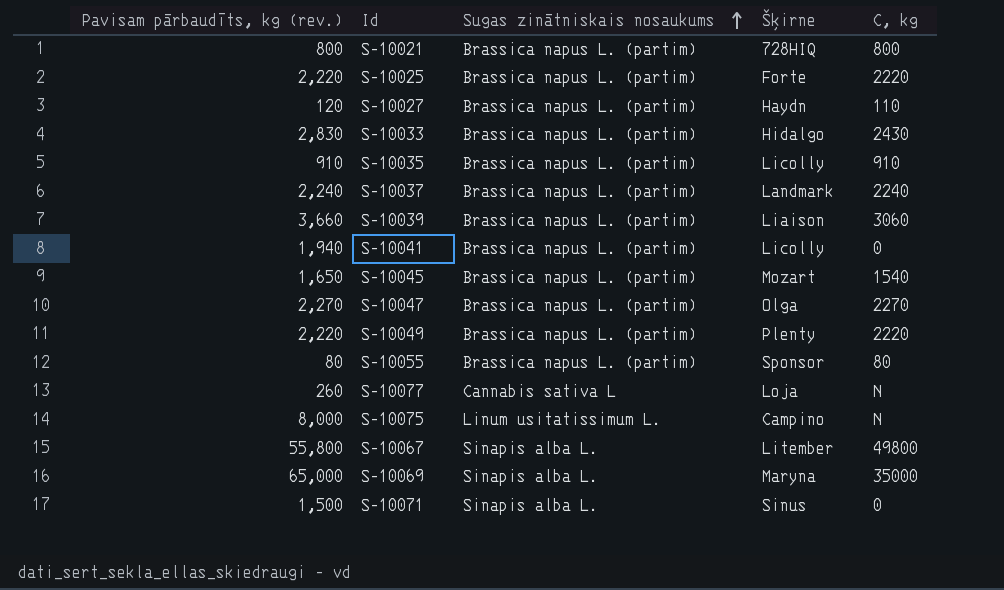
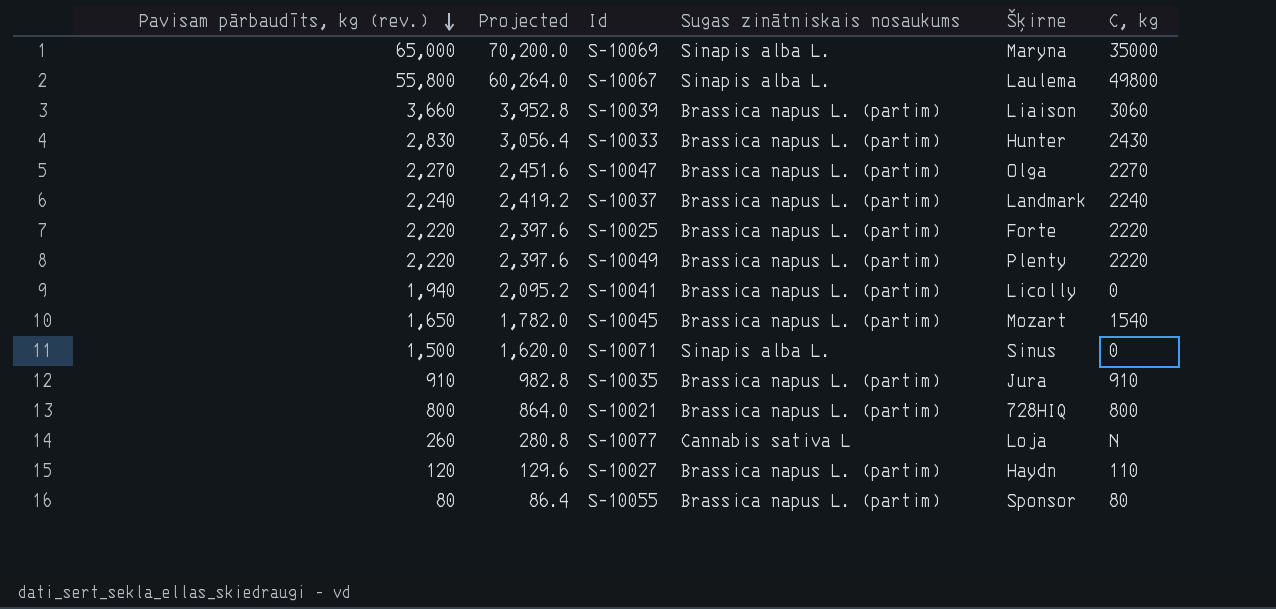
row order: Sugas zinātniskais nosaukums ascending -> Pavisam pārbaudīts, kg (rev.) descending
column Projected | formula: none -> [Pavisam pārbaudīts, kg (rev.)] * 1.08
row S-10075: 8,000 | Linum usitatissimum L. | Campino | N -> none
S-10067 | Šķirne: Litember -> Laulema
S-10033 | Šķirne: Hidalgo -> Hunter
S-10035 | Šķirne: Licolly -> Jura

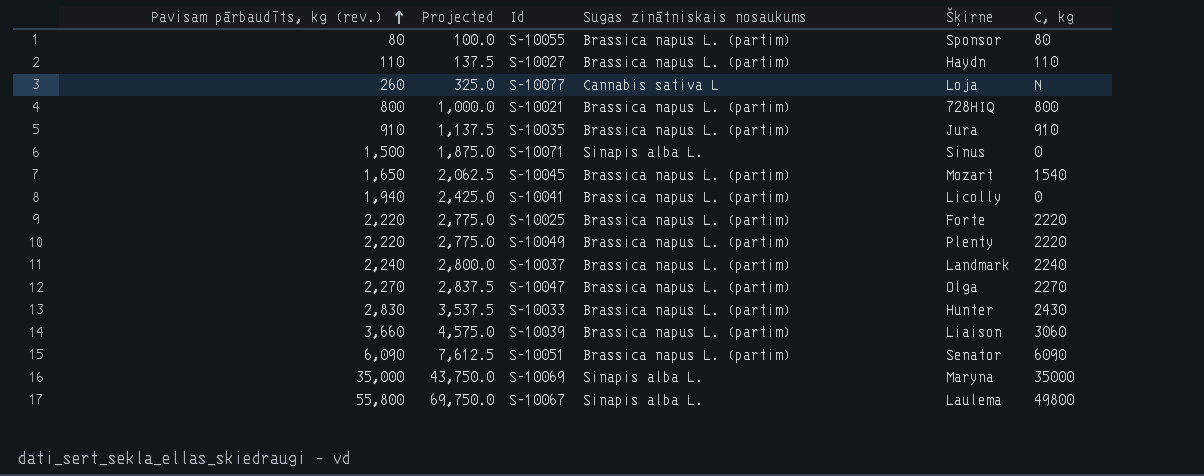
row order: Pavisam pārbaudīts, kg (rev.) descending -> Pavisam pārbaudīts, kg (rev.) ascending
column Projected | formula: [Pavisam pārbaudīts, kg (rev.)] * 1.08 -> [Pavisam pārbaudīts, kg (rev.)] * 1.25
S-10027 | Pavisam pārbaudīts, kg (rev.): 120 -> 110
row S-10051: none -> 6,090 | 7,612.5 | Brassica napus L. (partim) | Senator | 6090
S-10069 | Pavisam pārbaudīts, kg (rev.): 65,000 -> 35,000

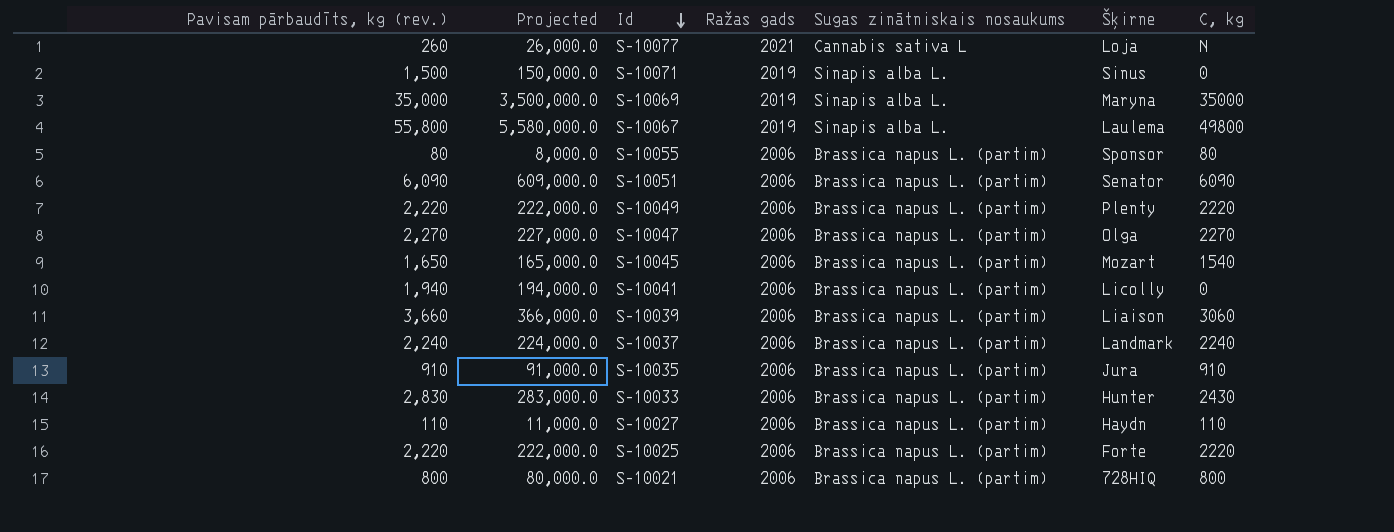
row order: Pavisam pārbaudīts, kg (rev.) ascending -> Id descending
column Projected | formula: [Pavisam pārbaudīts, kg (rev.)] * 1.25 -> [Pavisam pārbaudīts, kg (rev.)] * 100
column Ražas gads | position: none -> 4

